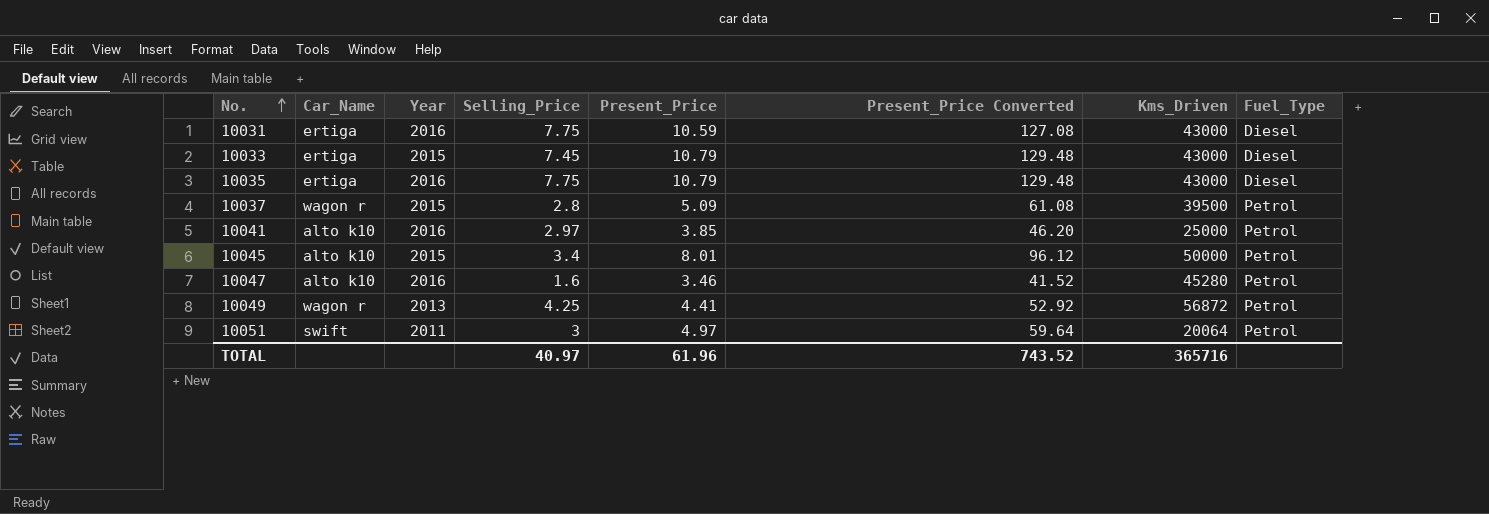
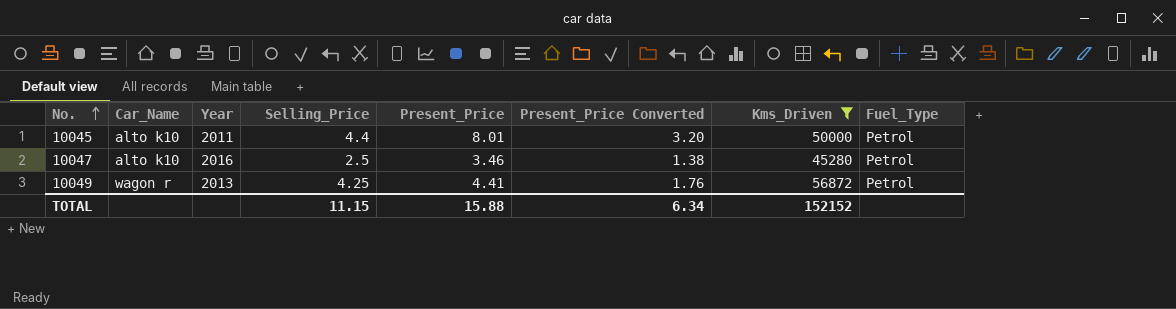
filter: none -> Kms_Driven >= 45280
column Present_Price Converted | formula: [Present_Price] * 12 -> [Present_Price] * 0.4
10045 | Year: 2015 -> 2011
10045 | Selling_Price: 3.4 -> 4.4
10047 | Selling_Price: 1.6 -> 2.5
TOTAL | Selling_Price: 40.97 -> 11.15
TOTAL | Present_Price: 61.96 -> 15.88
TOTAL | Present_Price Converted: 743.52 -> 6.34
TOTAL | Kms_Driven: 365716 -> 152152

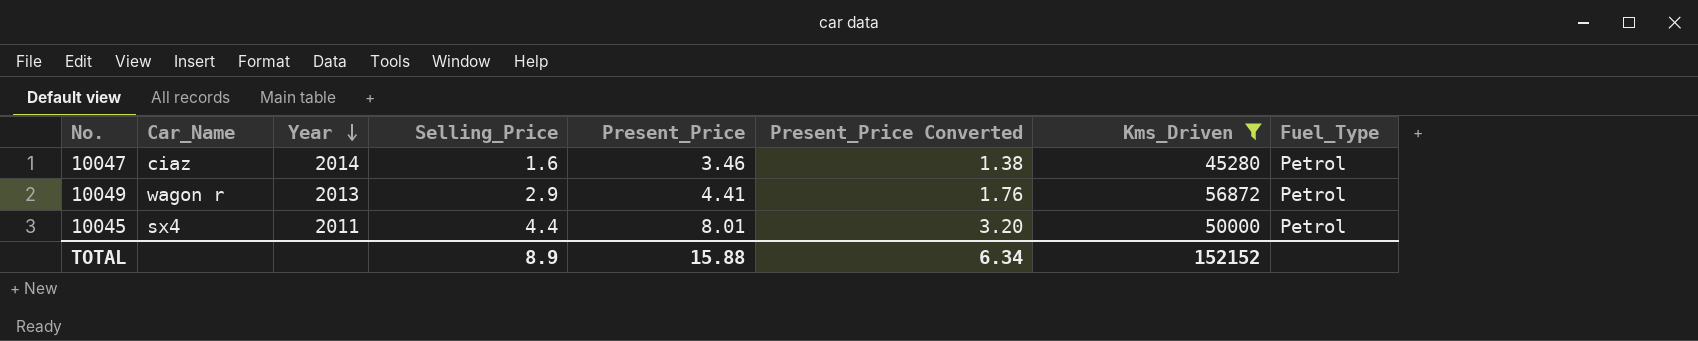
row order: No. ascending -> Year descending
10047 | Car_Name: alto k10 -> ciaz
10047 | Year: 2016 -> 2014
10047 | Selling_Price: 2.5 -> 1.6
10049 | Selling_Price: 4.25 -> 2.9
10045 | Car_Name: alto k10 -> sx4
TOTAL | Selling_Price: 11.15 -> 8.9

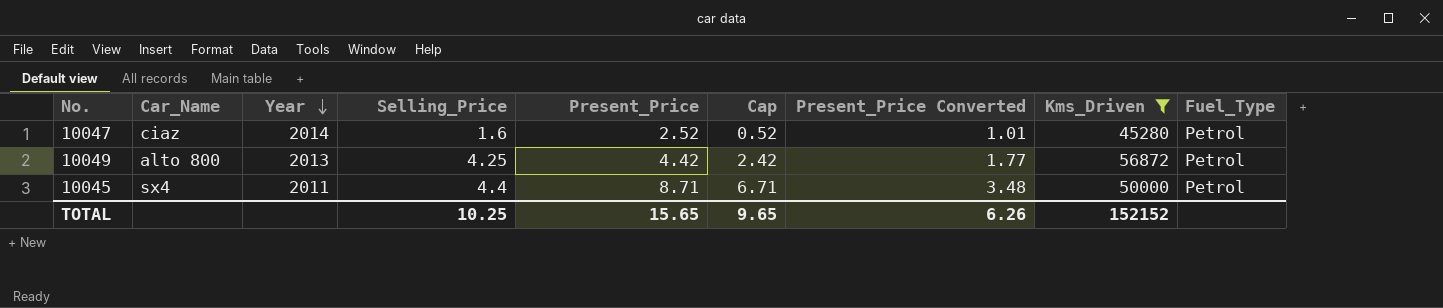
column Cap | formula: none -> [Present_Price] - 2
10047 | Present_Price: 3.46 -> 2.52
10047 | Present_Price Converted: 1.38 -> 1.01
10049 | Car_Name: wagon r -> alto 800
10049 | Selling_Price: 2.9 -> 4.25
10049 | Present_Price: 4.41 -> 4.42
10049 | Present_Price Converted: 1.76 -> 1.77
10045 | Present_Price: 8.01 -> 8.71
10045 | Present_Price Converted: 3.20 -> 3.48
TOTAL | Selling_Price: 8.9 -> 10.25
TOTAL | Present_Price: 15.88 -> 15.65
TOTAL | Present_Price Converted: 6.34 -> 6.26

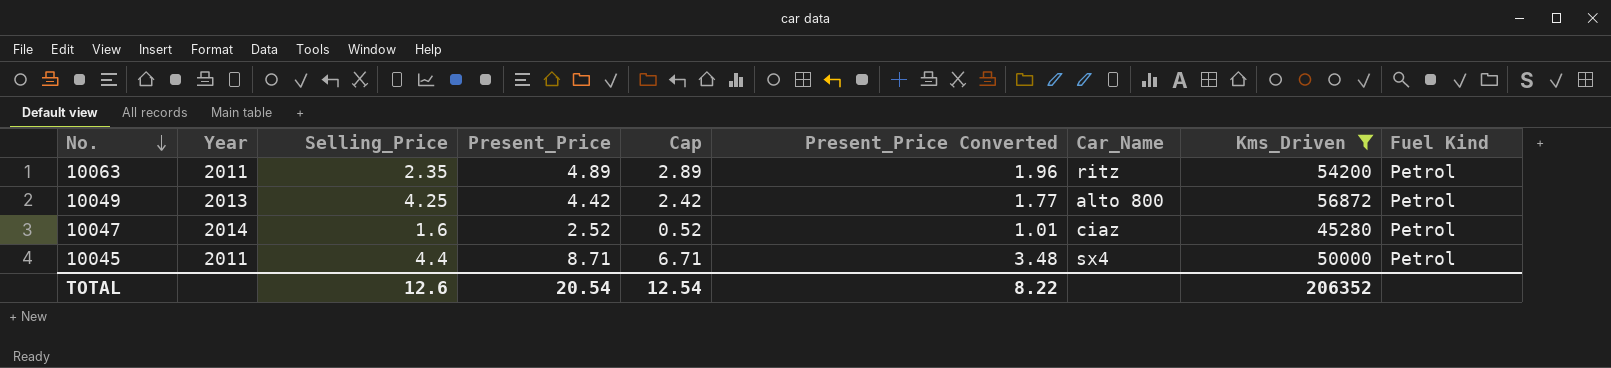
row order: Year descending -> No. descending
column Car_Name | position: 2 -> 7
column name: Fuel_Type -> Fuel Kind
row 10063: none -> 2011 | 2.35 | 4.89 | 2.89 | 1.96 | ritz | 54200 | Petrol
TOTAL | Selling_Price: 10.25 -> 12.6
TOTAL | Present_Price: 15.65 -> 20.54
TOTAL | Cap: 9.65 -> 12.54
TOTAL | Present_Price Converted: 6.26 -> 8.22
TOTAL | Kms_Driven: 152152 -> 206352

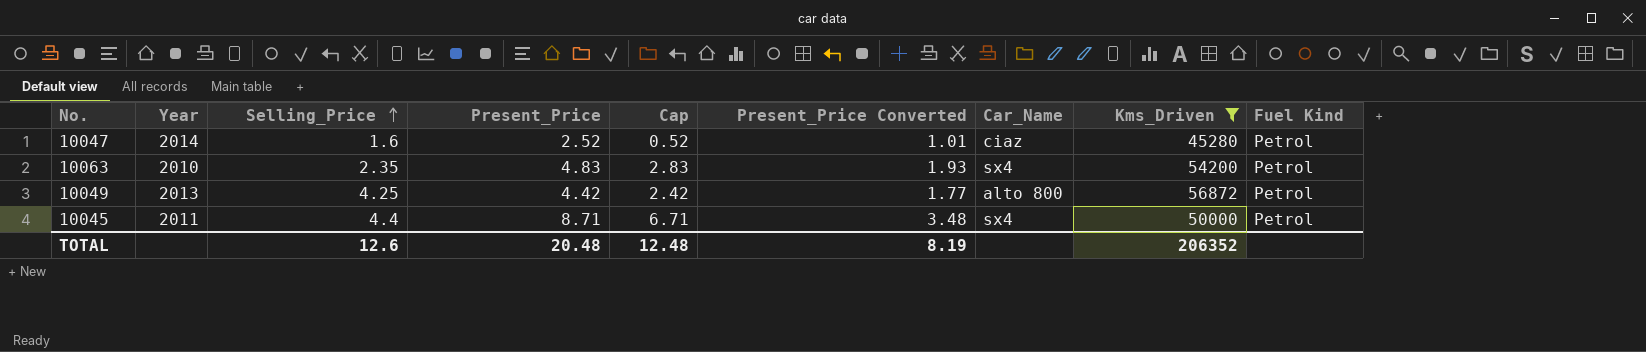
row order: No. descending -> Selling_Price ascending
10063 | Year: 2011 -> 2010
10063 | Present_Price: 4.89 -> 4.83
10063 | Cap: 2.89 -> 2.83
10063 | Present_Price Converted: 1.96 -> 1.93
10063 | Car_Name: ritz -> sx4
TOTAL | Present_Price: 20.54 -> 20.48
TOTAL | Cap: 12.54 -> 12.48
TOTAL | Present_Price Converted: 8.22 -> 8.19

